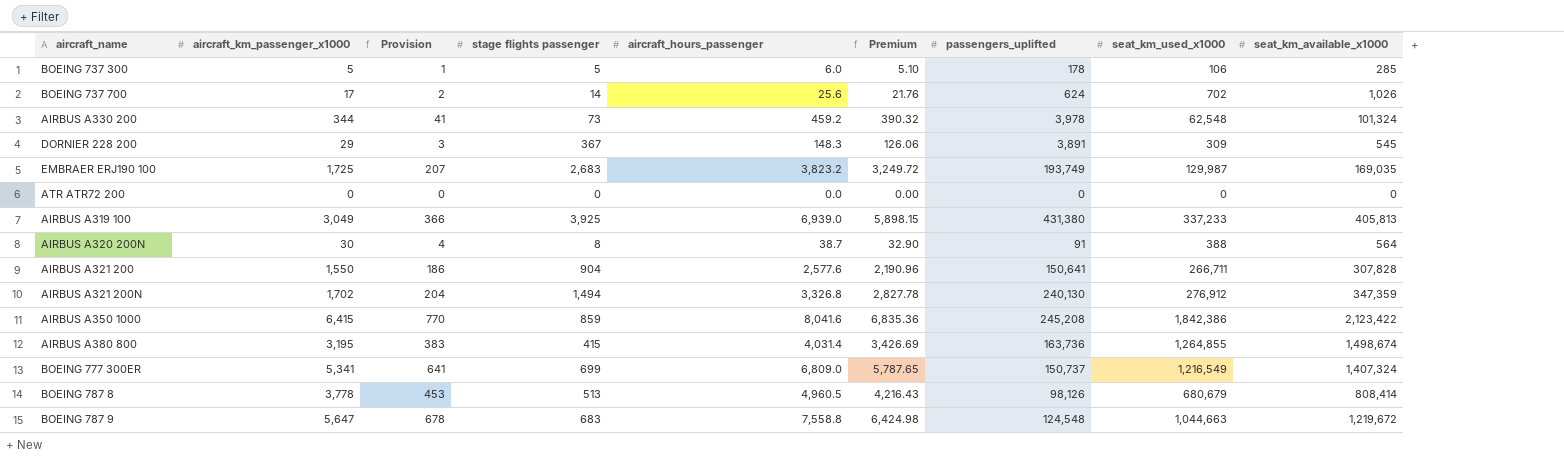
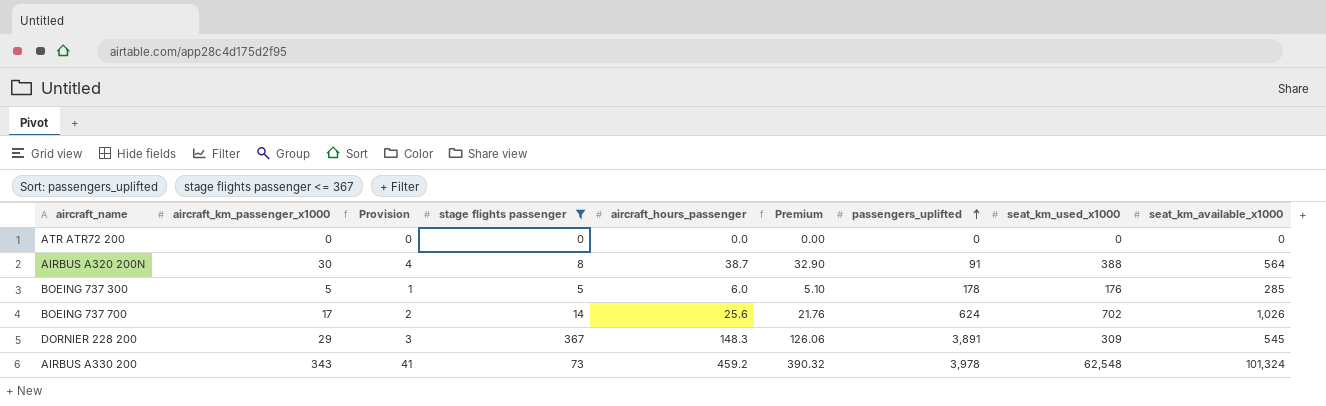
filter: none -> stage flights passenger <= 367
row order: none -> passengers_uplifted ascending
BOEING 737 300 | seat_km_used_x1000: 106 -> 176
AIRBUS A330 200 | aircraft_km_passenger_x1000: 344 -> 343

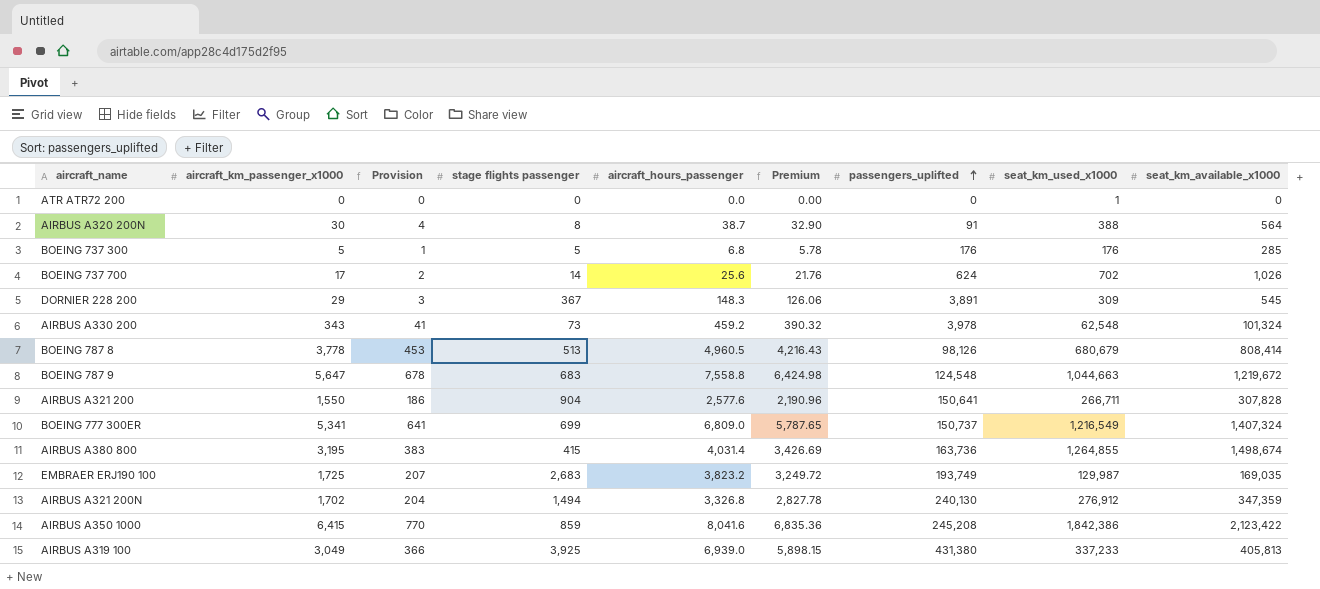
filter: stage flights passenger <= 367 -> none
ATR ATR72 200 | seat_km_used_x1000: 0 -> 1
BOEING 737 300 | aircraft_hours_passenger: 6.0 -> 6.8
BOEING 737 300 | Premium: 5.10 -> 5.78
BOEING 737 300 | passengers_uplifted: 178 -> 176

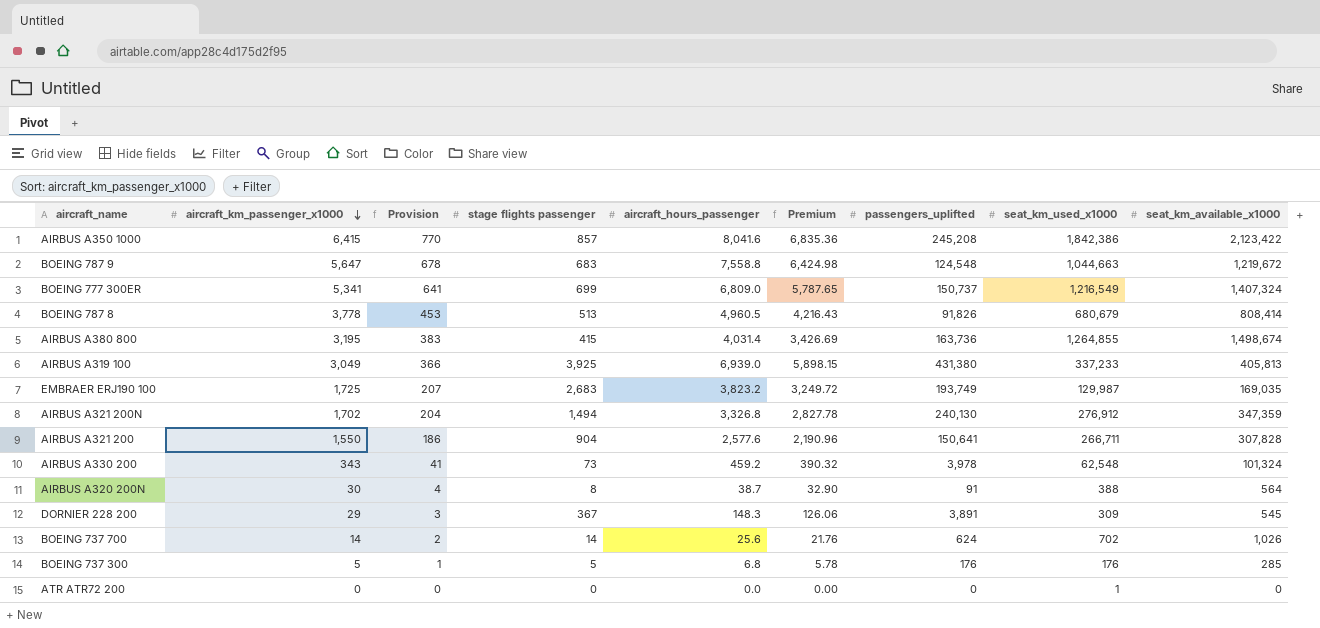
row order: passengers_uplifted ascending -> aircraft_km_passenger_x1000 descending
AIRBUS A350 1000 | stage flights passenger: 859 -> 857
BOEING 787 8 | passengers_uplifted: 98,126 -> 91,826
BOEING 737 700 | aircraft_km_passenger_x1000: 17 -> 14

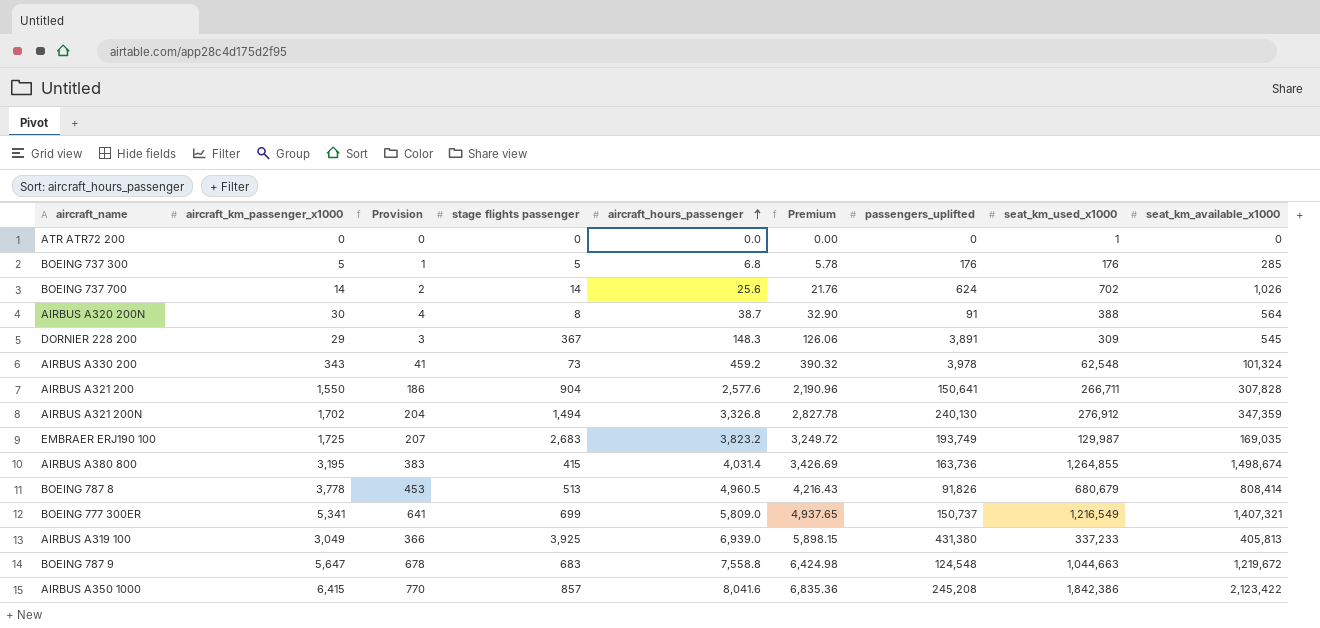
row order: aircraft_km_passenger_x1000 descending -> aircraft_hours_passenger ascending
BOEING 777 300ER | aircraft_hours_passenger: 6,809.0 -> 5,809.0
BOEING 777 300ER | Premium: 5,787.65 -> 4,937.65
BOEING 777 300ER | seat_km_available_x1000: 1,407,324 -> 1,407,321

